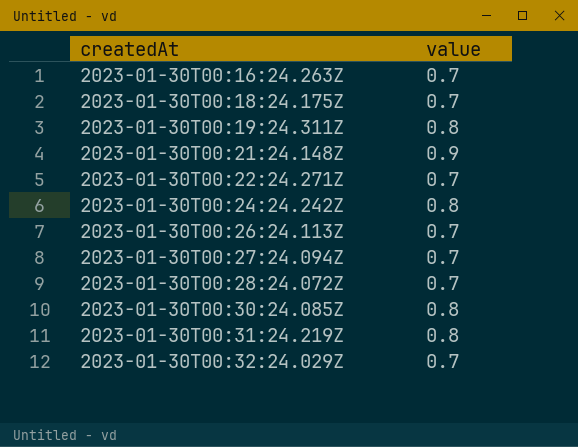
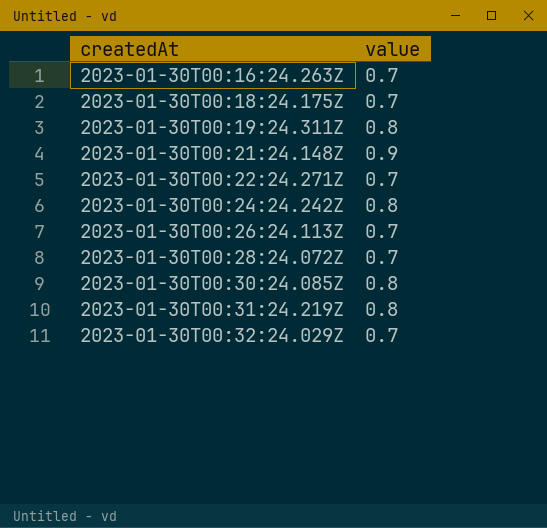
row 2023-01-30T00:27:24.094Z: 0.7 -> none

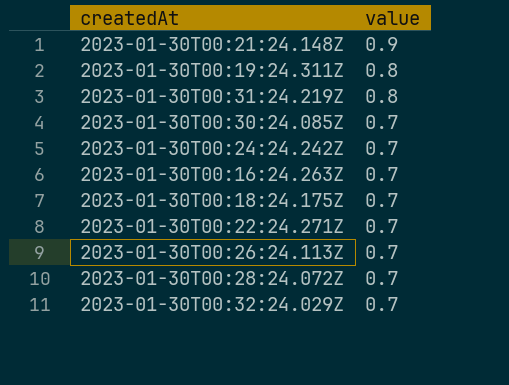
row order: createdAt ascending -> value descending
2023-01-30T00:30:24.085Z | value: 0.8 -> 0.7
2023-01-30T00:24:24.242Z | value: 0.8 -> 0.7

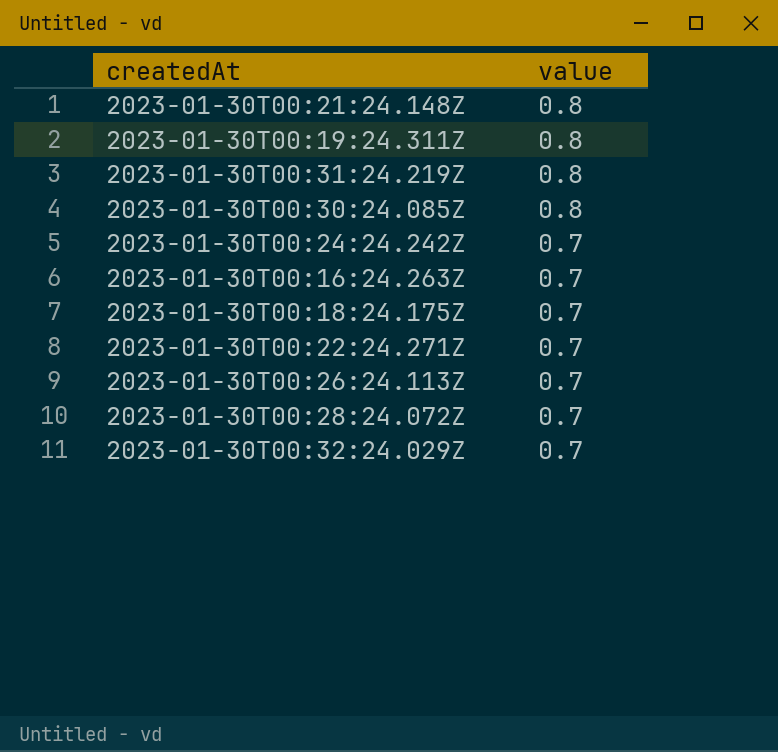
2023-01-30T00:21:24.148Z | value: 0.9 -> 0.8
2023-01-30T00:30:24.085Z | value: 0.7 -> 0.8

